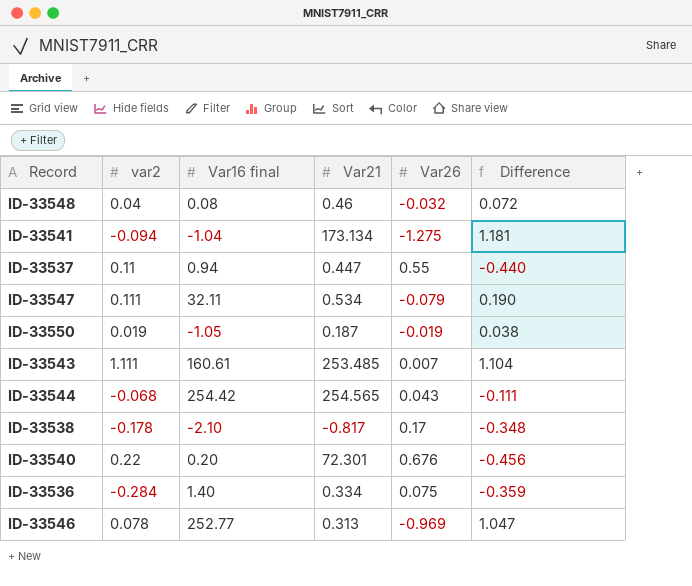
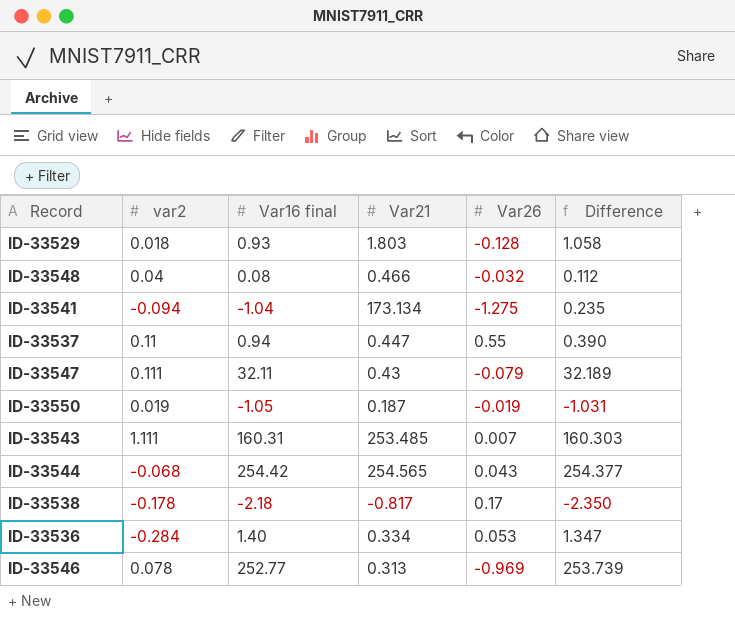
column Difference | formula: [var2] - [Var26] -> [Var16 final] - [Var26]
row ID-33540: 0.22 | 0.20 | 72.301 | 0.676 | -0.456 -> none
row ID-33529: none -> 0.018 | 0.93 | 1.803 | -0.128 | 1.058
ID-33548 | Var21: 0.46 -> 0.466
ID-33547 | Var21: 0.534 -> 0.43
ID-33543 | Var16 final: 160.61 -> 160.31
ID-33538 | Var16 final: -2.10 -> -2.18
ID-33536 | Var26: 0.075 -> 0.053

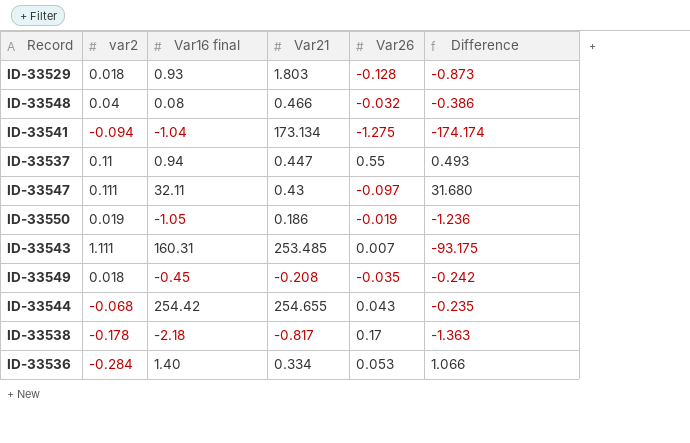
column Difference | formula: [Var16 final] - [Var26] -> [Var16 final] - [Var21]
row ID-33546: 0.078 | 252.77 | 0.313 | -0.969 | 253.739 -> none
ID-33547 | Var26: -0.079 -> -0.097
ID-33550 | Var21: 0.187 -> 0.186
row ID-33549: none -> 0.018 | -0.45 | -0.208 | -0.035 | -0.242
ID-33544 | Var21: 254.565 -> 254.655

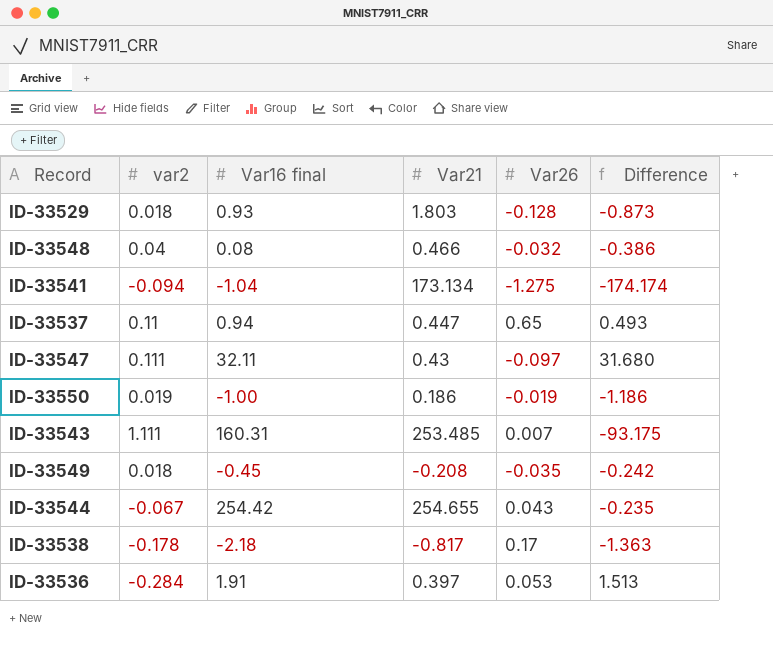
ID-33537 | Var26: 0.55 -> 0.65
ID-33550 | Var16 final: -1.05 -> -1.00
ID-33550 | Difference: -1.236 -> -1.186
ID-33544 | var2: -0.068 -> -0.067
ID-33536 | Var16 final: 1.40 -> 1.91
ID-33536 | Var21: 0.334 -> 0.397
ID-33536 | Difference: 1.066 -> 1.513

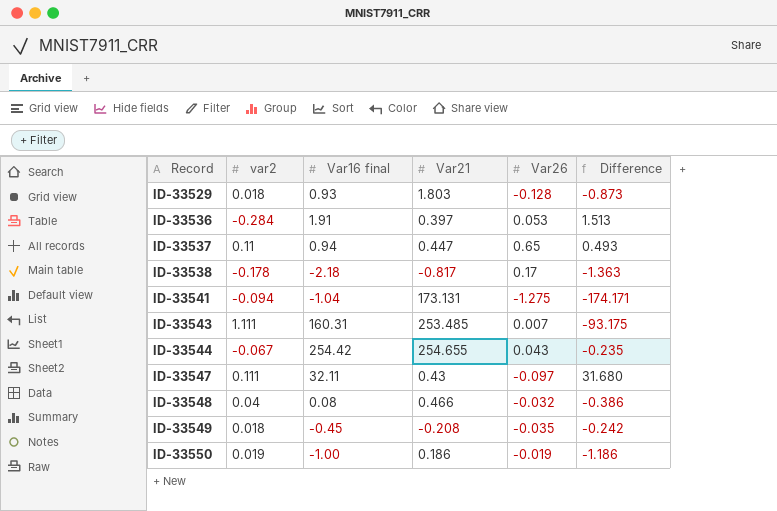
row order: none -> Record ascending
ID-33541 | Var21: 173.134 -> 173.131
ID-33541 | Difference: -174.174 -> -174.171

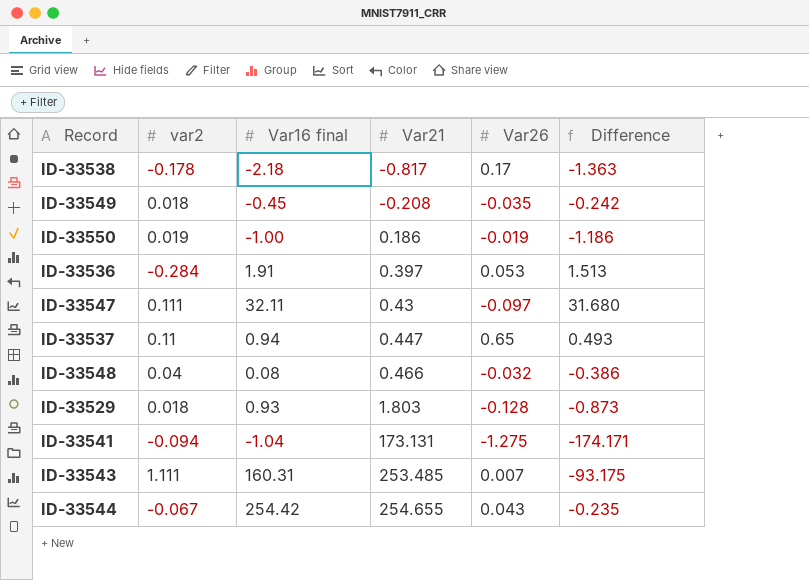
row order: Record ascending -> Var21 ascending

